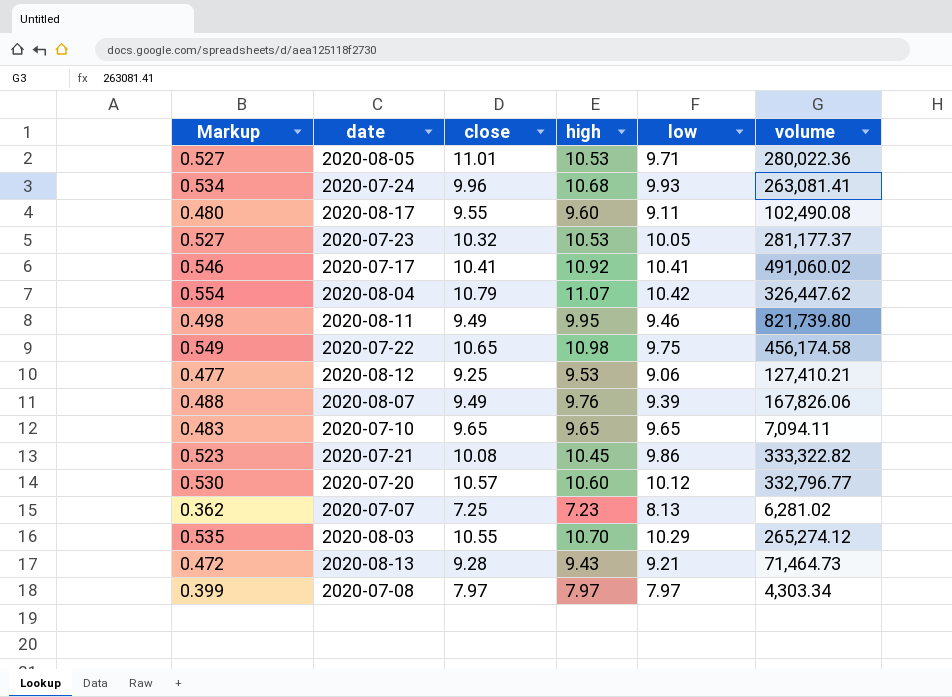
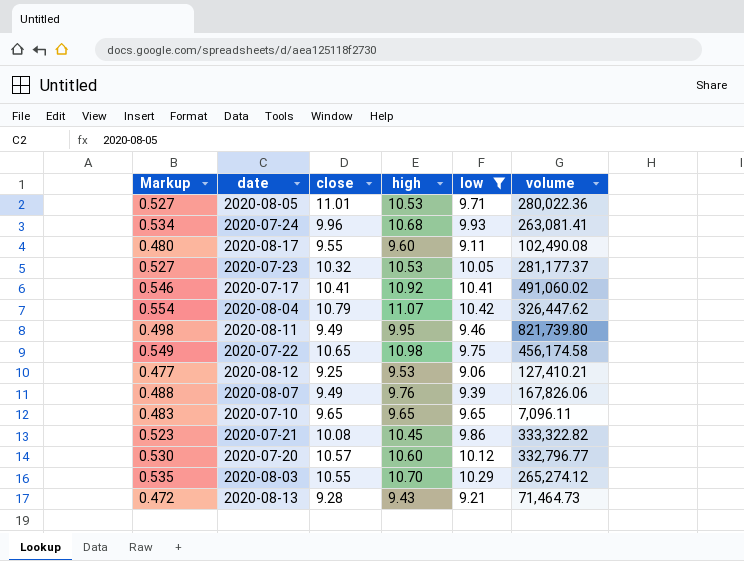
filter: none -> low >= 9.06
2020-07-10 | volume: 7,094.11 -> 7,096.11

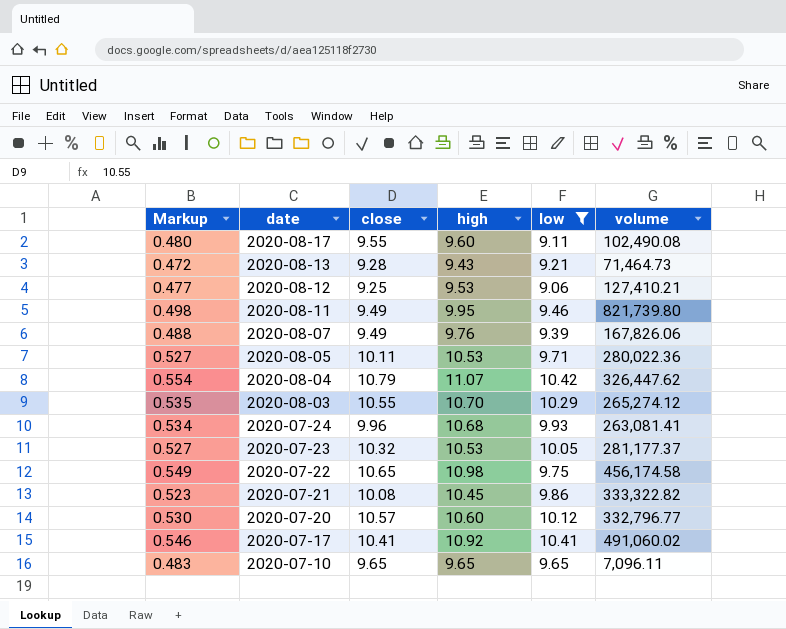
row order: none -> date descending
2020-08-05 | close: 11.01 -> 10.11

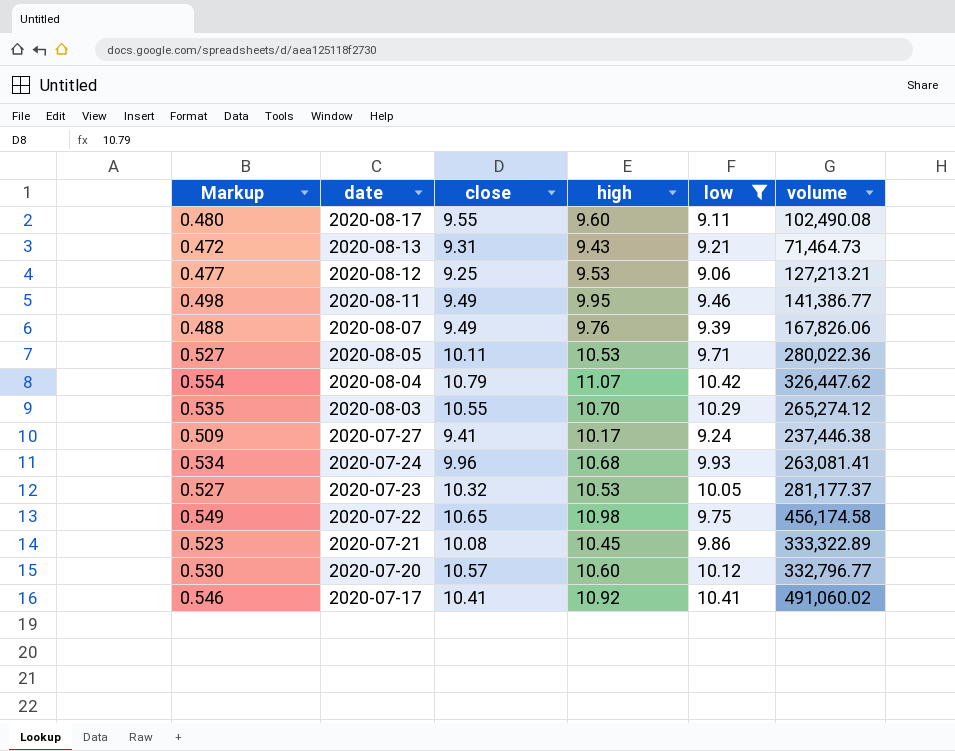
row 2020-07-10: 0.483 | 9.65 | 9.65 | 9.65 | 7,096.11 -> none
2020-08-13 | close: 9.28 -> 9.31
2020-08-12 | volume: 127,410.21 -> 127,213.21
2020-08-11 | volume: 821,739.80 -> 141,386.77
row 2020-07-27: none -> 0.509 | 9.41 | 10.17 | 9.24 | 237,446.38
2020-07-21 | volume: 333,322.82 -> 333,322.89

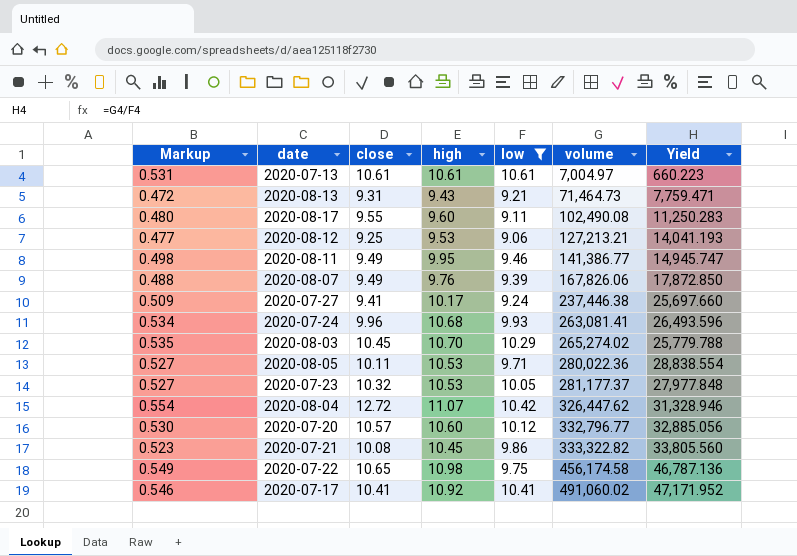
row order: date descending -> volume ascending
column Yield | formula: none -> [volume] / [low]
row 2020-07-13: none -> 0.531 | 10.61 | 10.61 | 10.61 | 7,004.97 | 660.223
2020-08-03 | close: 10.55 -> 10.45
2020-08-03 | volume: 265,274.12 -> 265,274.02
2020-08-04 | close: 10.79 -> 12.72
2020-07-21 | volume: 333,322.89 -> 333,322.82

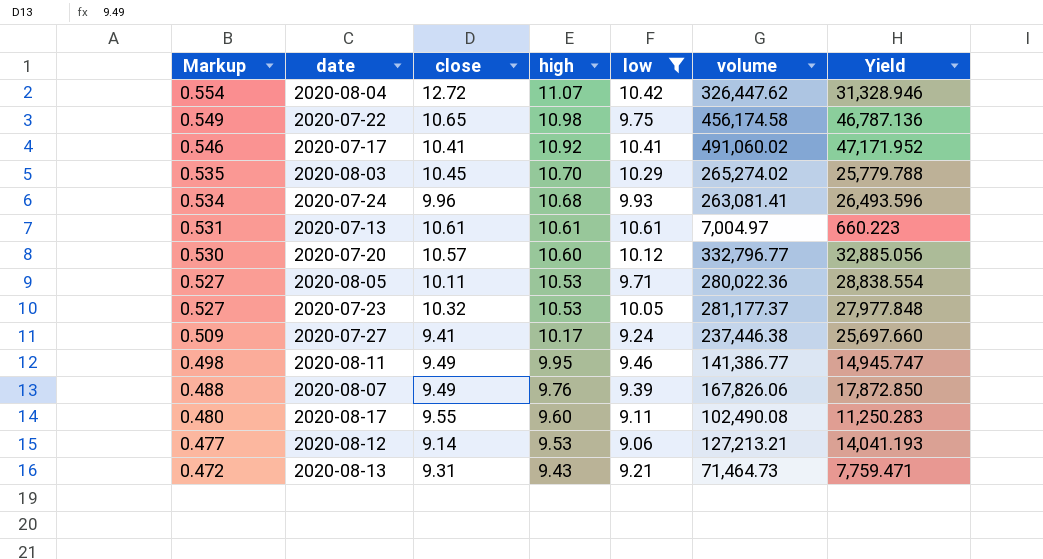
row order: volume ascending -> Markup descending
row 2020-07-21: 0.523 | 10.08 | 10.45 | 9.86 | 333,322.82 | 33,805.560 -> none
2020-08-12 | close: 9.25 -> 9.14

